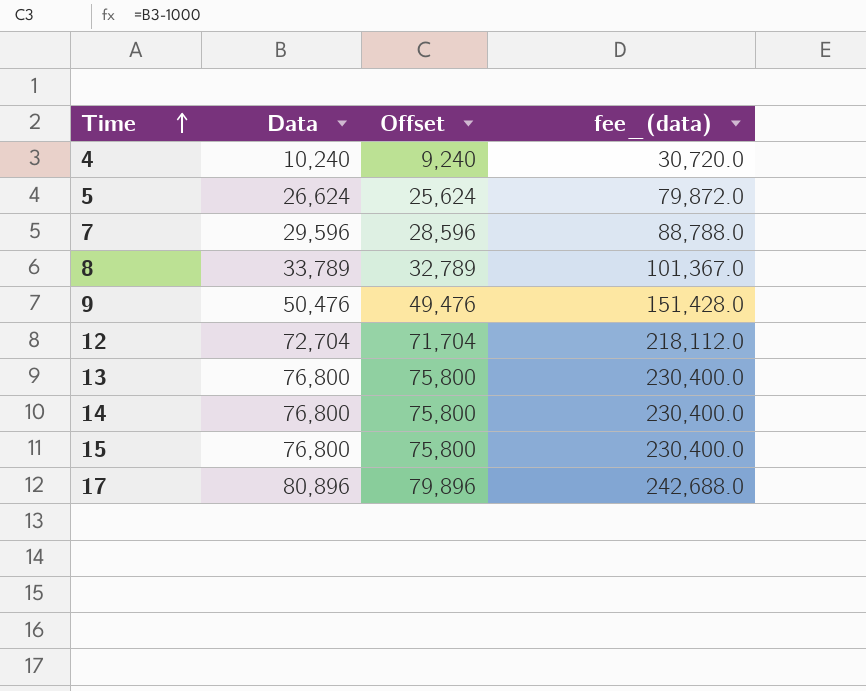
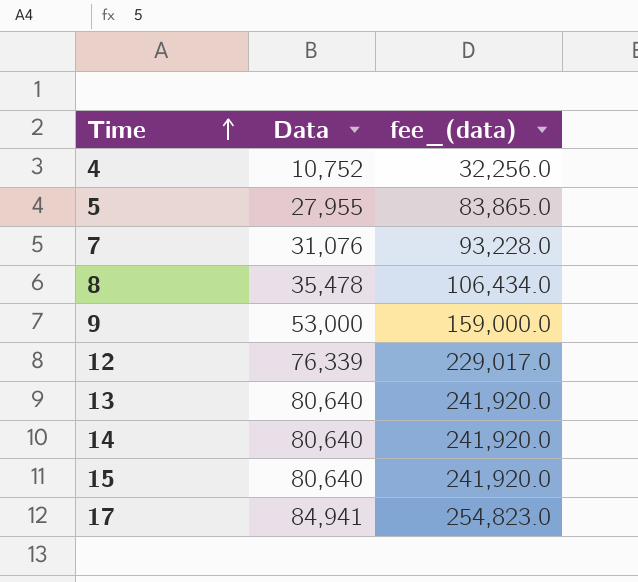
column Offset | formula: [Data] - 1000 -> none
4 | Data: 10,240 -> 10,752
4 | fee_(data): 30,720.0 -> 32,256.0
5 | Data: 26,624 -> 27,955
5 | fee_(data): 79,872.0 -> 83,865.0
7 | Data: 29,596 -> 31,076
7 | fee_(data): 88,788.0 -> 93,228.0
8 | Data: 33,789 -> 35,478
8 | fee_(data): 101,367.0 -> 106,434.0
9 | Data: 50,476 -> 53,000
9 | fee_(data): 151,428.0 -> 159,000.0
12 | Data: 72,704 -> 76,339
12 | fee_(data): 218,112.0 -> 229,017.0
13 | Data: 76,800 -> 80,640
13 | fee_(data): 230,400.0 -> 241,920.0
14 | Data: 76,800 -> 80,640
14 | fee_(data): 230,400.0 -> 241,920.0
15 | Data: 76,800 -> 80,640
15 | fee_(data): 230,400.0 -> 241,920.0
17 | Data: 80,896 -> 84,941
17 | fee_(data): 242,688.0 -> 254,823.0

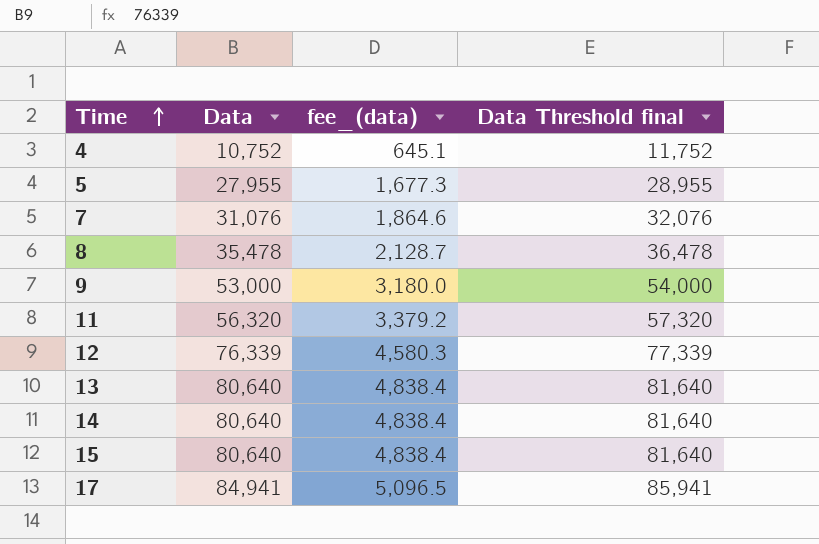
column fee_(data) | formula: [Data] * 3 -> [Data] * 0.06
column Data Threshold final | formula: none -> [Data] + 1000
row 11: none -> 56,320 | 3,379.2 | 57,320

